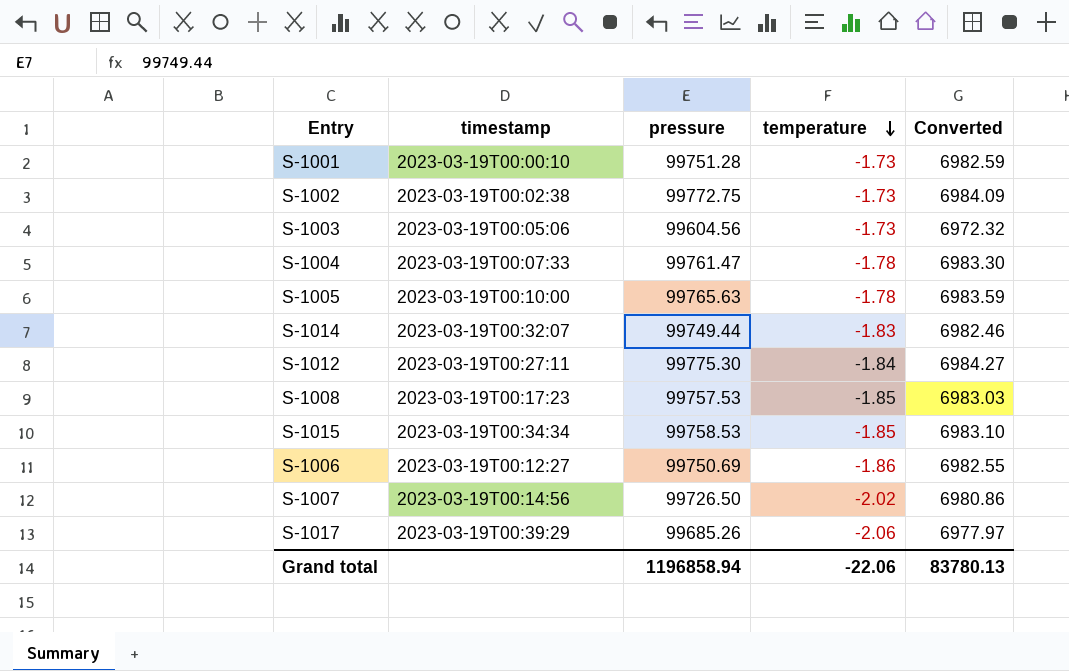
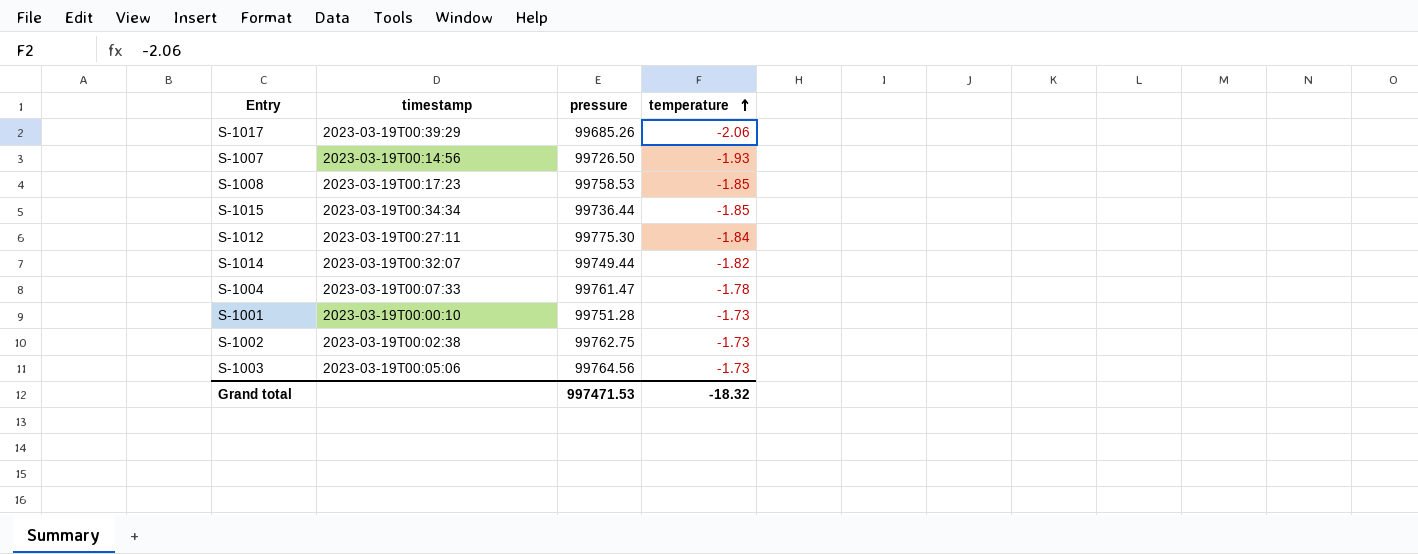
row order: temperature descending -> temperature ascending
column Converted | formula: [pressure] * 0.07 -> none
row S-1005: 2023-03-19T00:10:00 | 99765.63 | -1.78 | 6983.59 -> none
row S-1006: 2023-03-19T00:12:27 | 99750.69 | -1.86 | 6982.55 -> none
S-1007 | temperature: -2.02 -> -1.93
S-1008 | pressure: 99757.53 -> 99758.53
S-1015 | pressure: 99758.53 -> 99736.44
S-1014 | temperature: -1.83 -> -1.82
S-1002 | pressure: 99772.75 -> 99762.75
S-1003 | pressure: 99604.56 -> 99764.56
Grand total | pressure: 1196858.94 -> 997471.53
Grand total | temperature: -22.06 -> -18.32

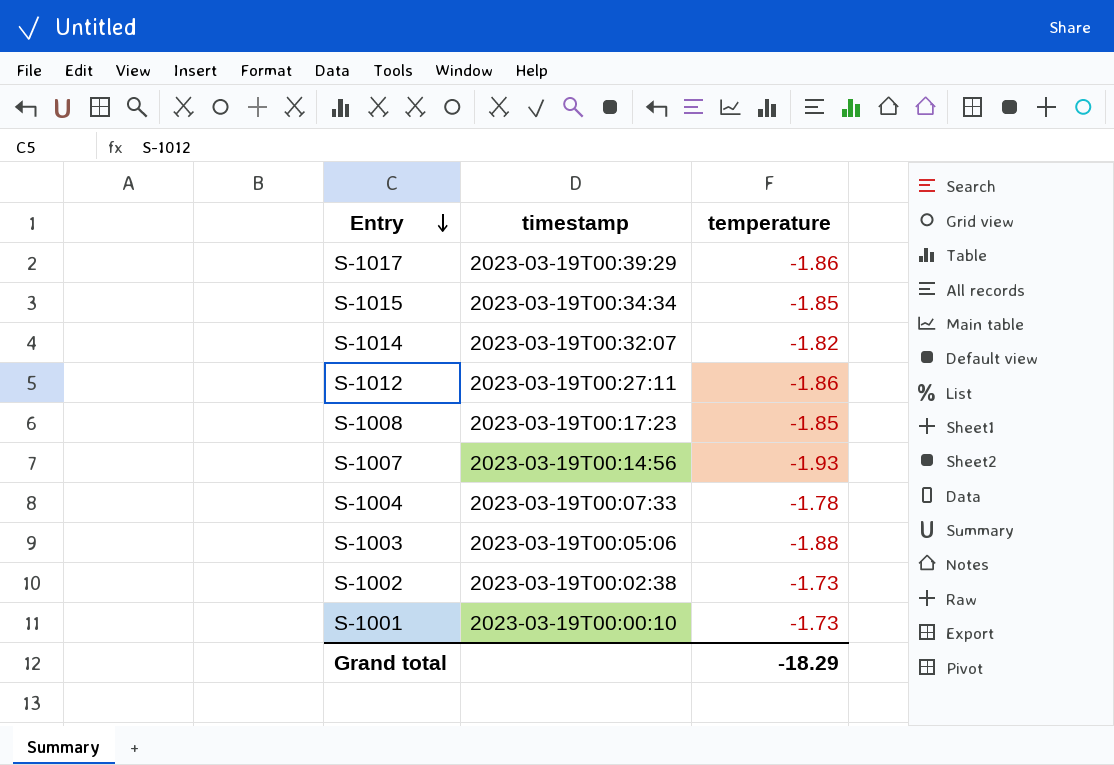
row order: temperature ascending -> Entry descending
column pressure | position: 3 -> none
S-1017 | temperature: -2.06 -> -1.86
S-1012 | temperature: -1.84 -> -1.86
S-1003 | temperature: -1.73 -> -1.88
Grand total | temperature: -18.32 -> -18.29

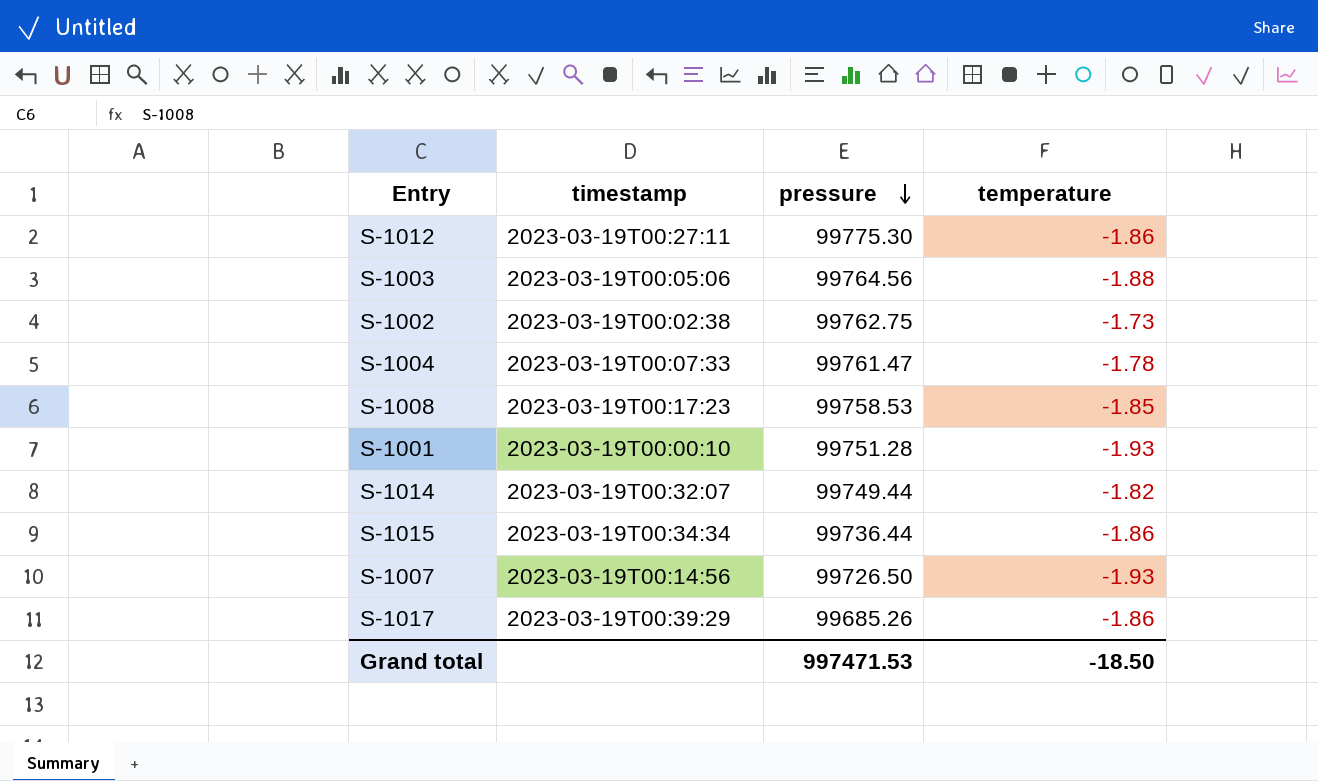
row order: Entry descending -> pressure descending
column pressure | position: none -> 3
S-1001 | temperature: -1.73 -> -1.93
S-1015 | temperature: -1.85 -> -1.86
Grand total | temperature: -18.29 -> -18.50

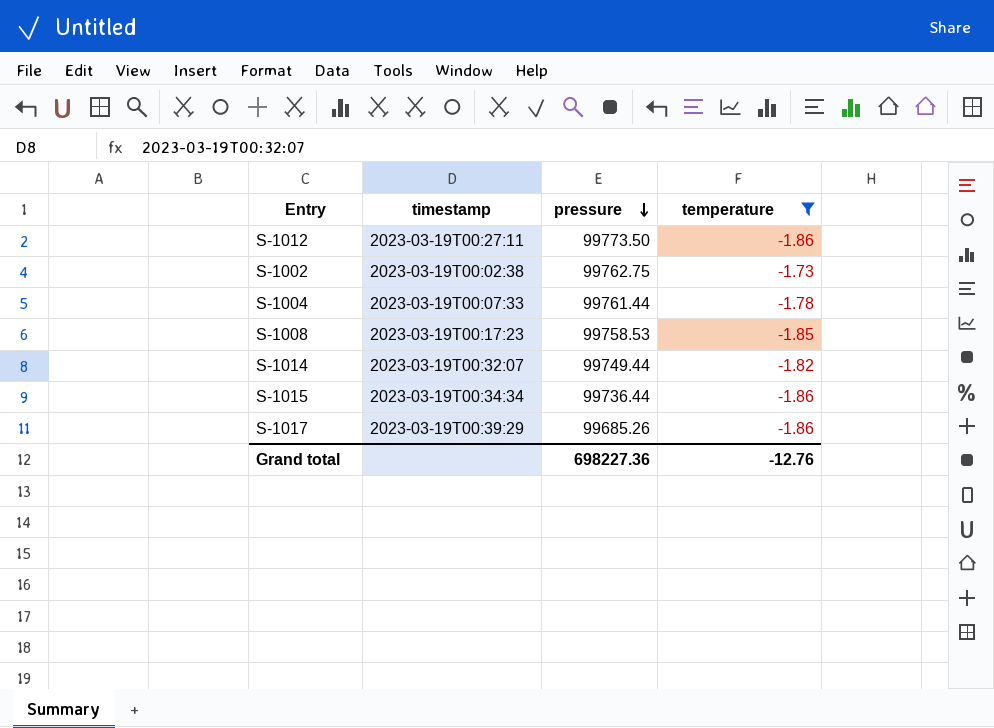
filter: none -> temperature >= -1.86
S-1012 | pressure: 99775.30 -> 99773.50
S-1004 | pressure: 99761.47 -> 99761.44
Grand total | pressure: 997471.53 -> 698227.36
Grand total | temperature: -18.50 -> -12.76

